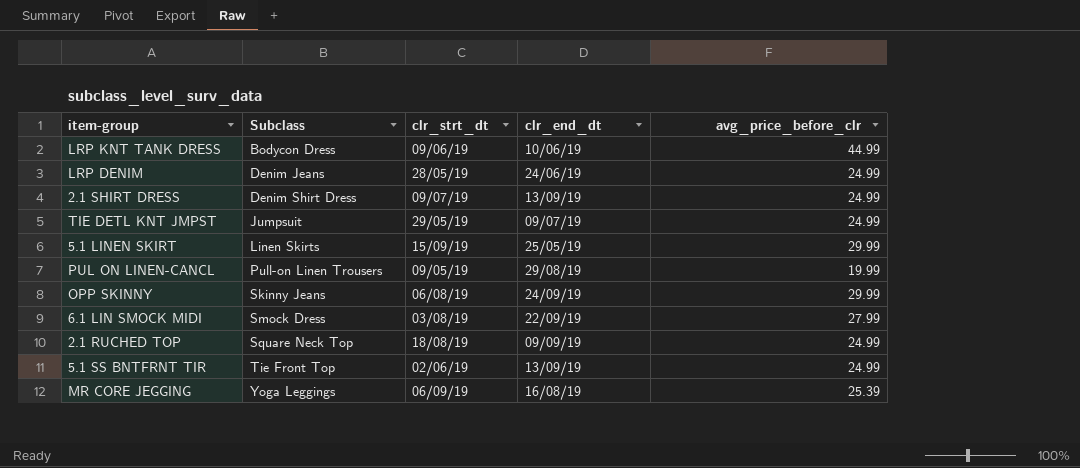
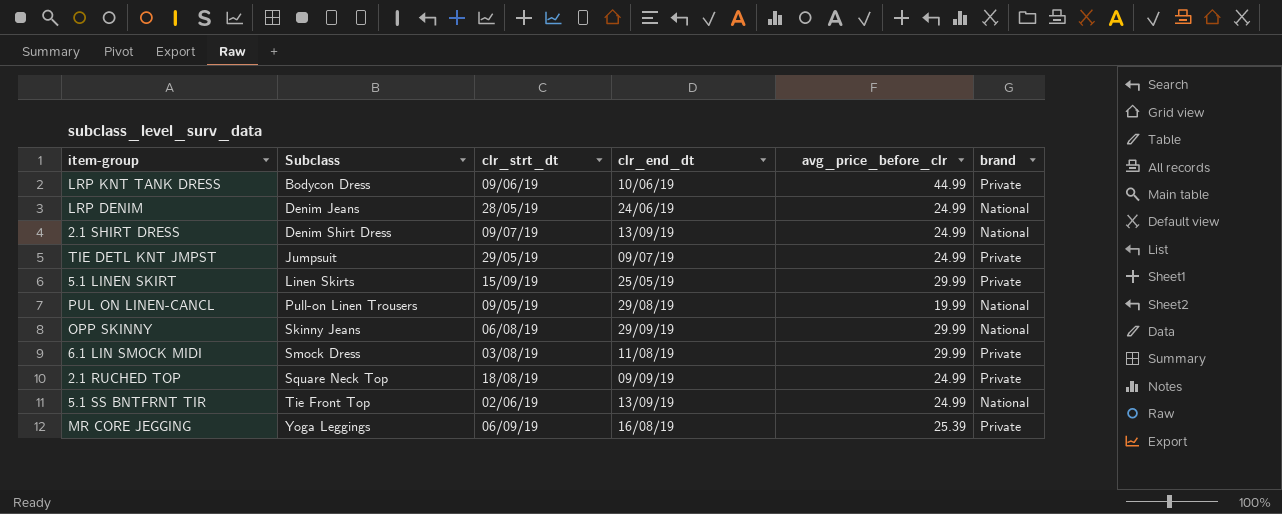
column brand | position: none -> 6
OPP SKINNY | clr_end_dt: 24/09/19 -> 29/09/19
6.1 LIN SMOCK MIDI | clr_end_dt: 22/09/19 -> 11/08/19
6.1 LIN SMOCK MIDI | avg_price_before_clr: 27.99 -> 29.99

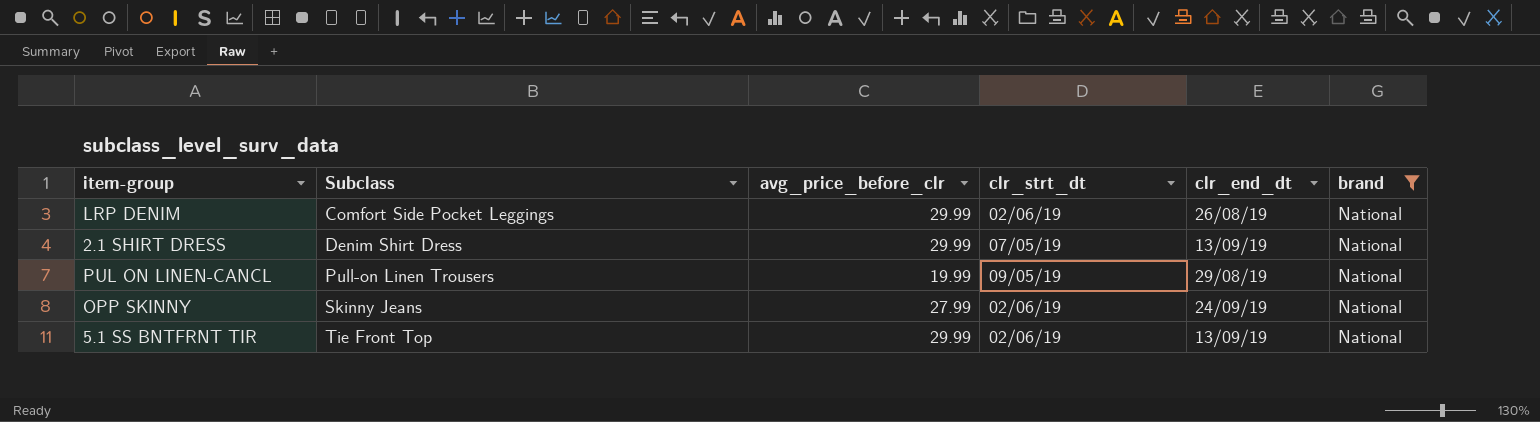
filter: none -> brand = National
column avg_price_before_clr | position: 5 -> 3
LRP DENIM | Subclass: Denim Jeans -> Comfort Side Pocket Leggings
LRP DENIM | avg_price_before_clr: 24.99 -> 29.99
LRP DENIM | clr_strt_dt: 28/05/19 -> 02/06/19
LRP DENIM | clr_end_dt: 24/06/19 -> 26/08/19
2.1 SHIRT DRESS | avg_price_before_clr: 24.99 -> 29.99
2.1 SHIRT DRESS | clr_strt_dt: 09/07/19 -> 07/05/19
OPP SKINNY | avg_price_before_clr: 29.99 -> 27.99
OPP SKINNY | clr_strt_dt: 06/08/19 -> 02/06/19
OPP SKINNY | clr_end_dt: 29/09/19 -> 24/09/19
5.1 SS BNTFRNT TIR | avg_price_before_clr: 24.99 -> 29.99

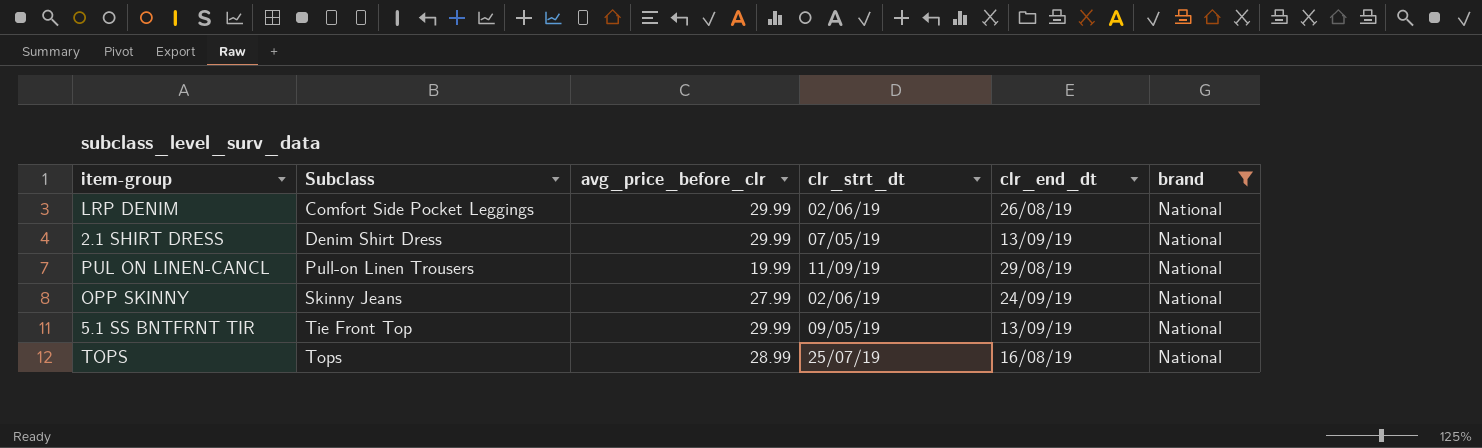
PUL ON LINEN-CANCL | clr_strt_dt: 09/05/19 -> 11/09/19
5.1 SS BNTFRNT TIR | clr_strt_dt: 02/06/19 -> 09/05/19
row TOPS: none -> Tops | 28.99 | 25/07/19 | 16/08/19 | National

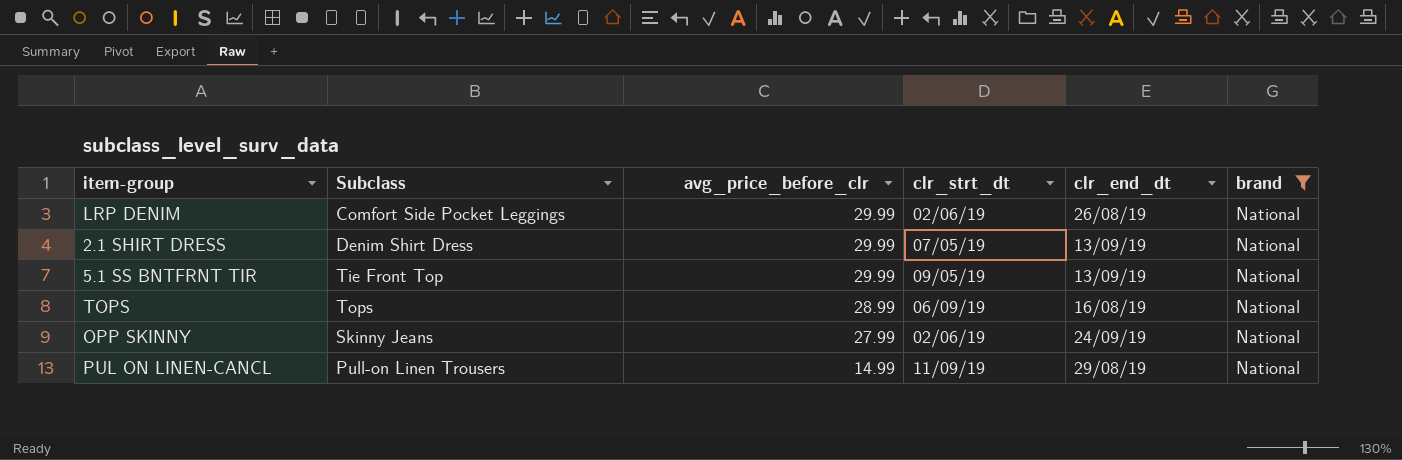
row order: Subclass ascending -> avg_price_before_clr descending
TOPS | clr_strt_dt: 25/07/19 -> 06/09/19
PUL ON LINEN-CANCL | avg_price_before_clr: 19.99 -> 14.99

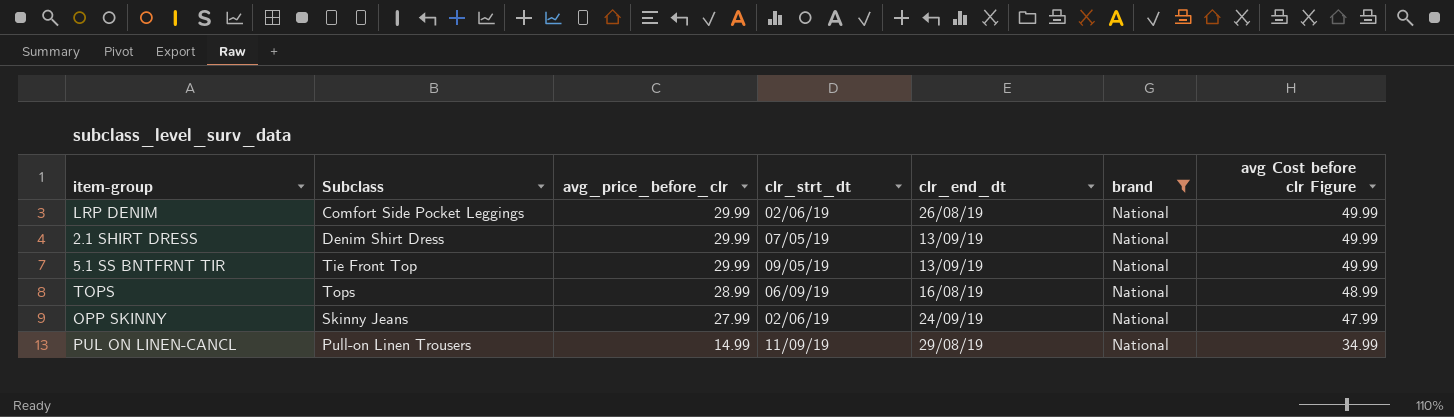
column avg Cost before clr Figure | formula: none -> [avg_price_before_clr] + 20

